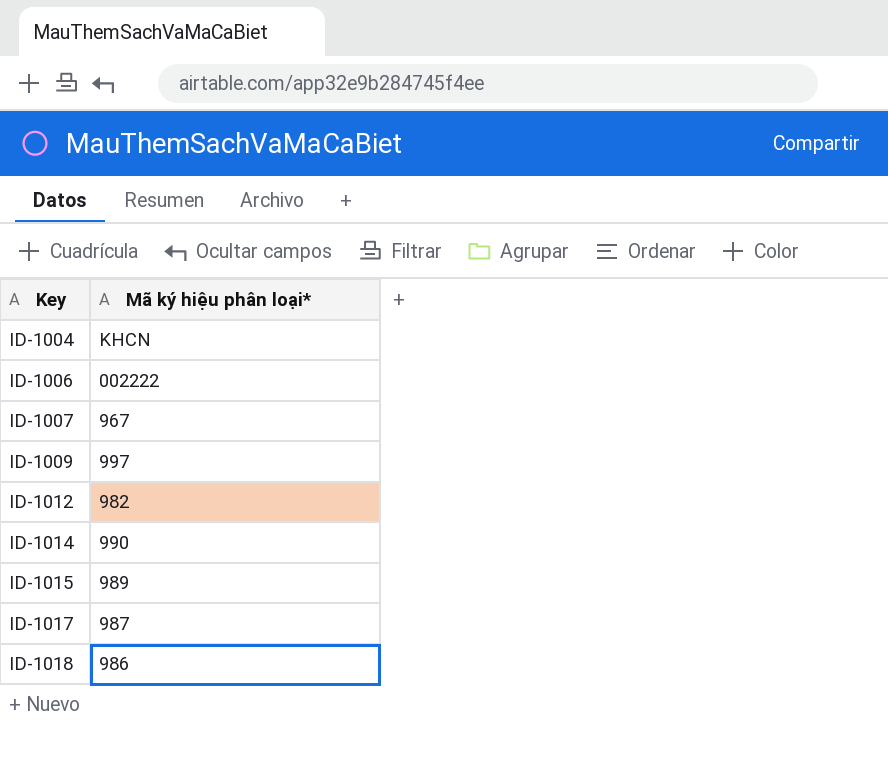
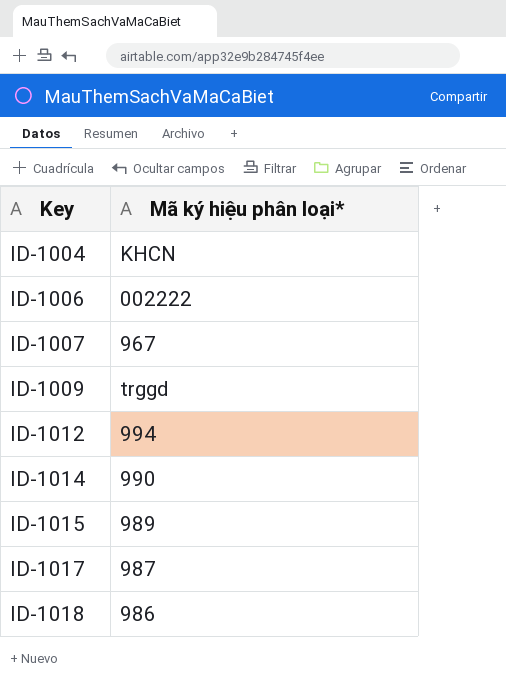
ID-1009 | Mã ký hiệu phân loại*: 997 -> trggd
ID-1012 | Mã ký hiệu phân loại*: 982 -> 994

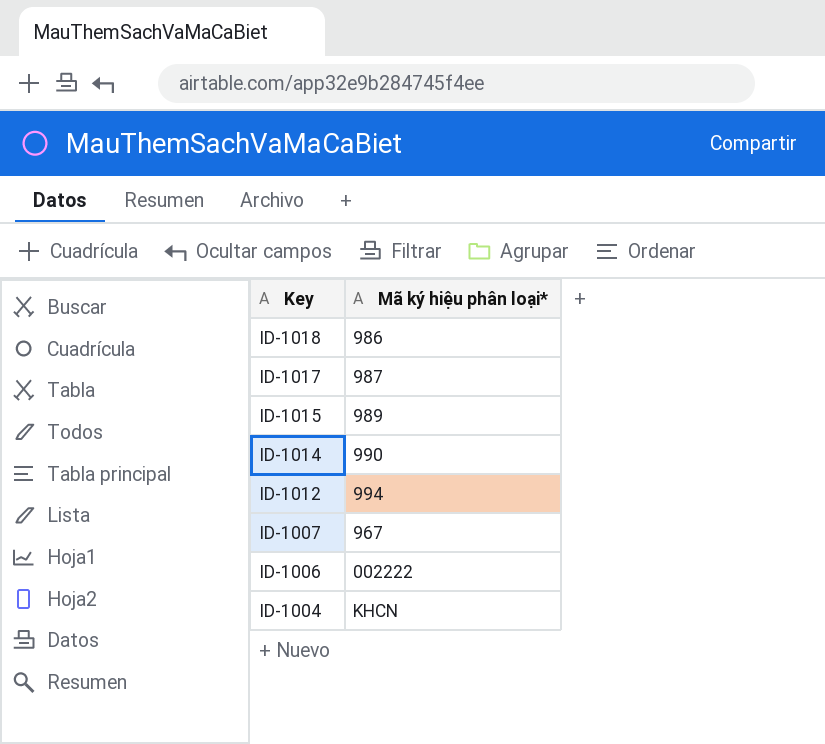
row order: Key ascending -> Key descending
row ID-1009: trggd -> none

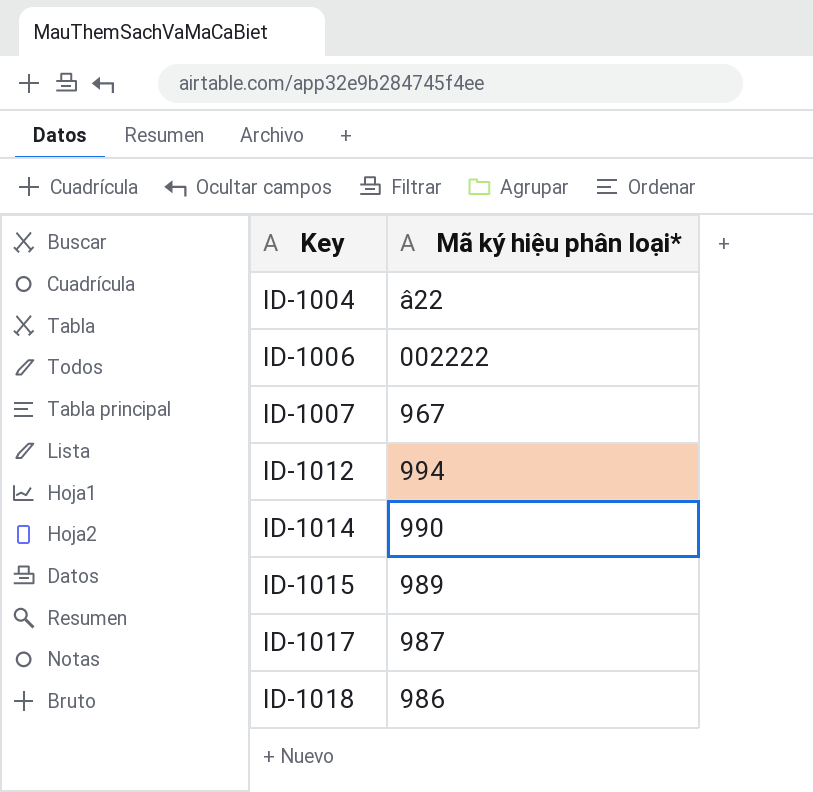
row order: Key descending -> Key ascending
ID-1004 | Mã ký hiệu phân loại*: KHCN -> â22

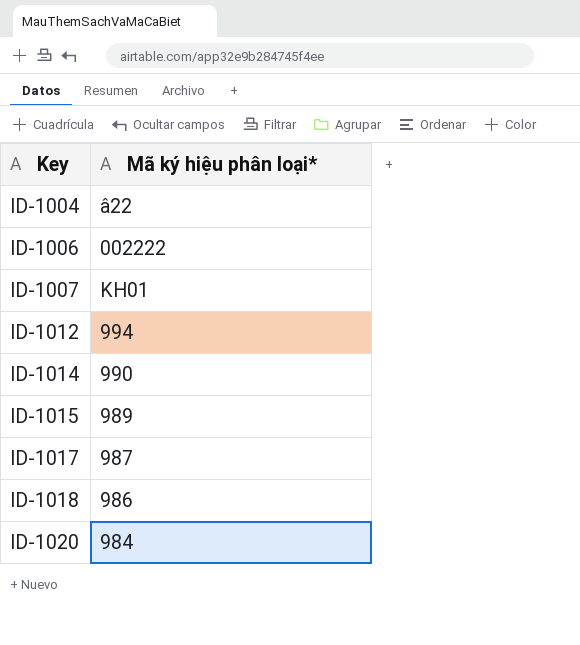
ID-1007 | Mã ký hiệu phân loại*: 967 -> KH01
row ID-1020: none -> 984

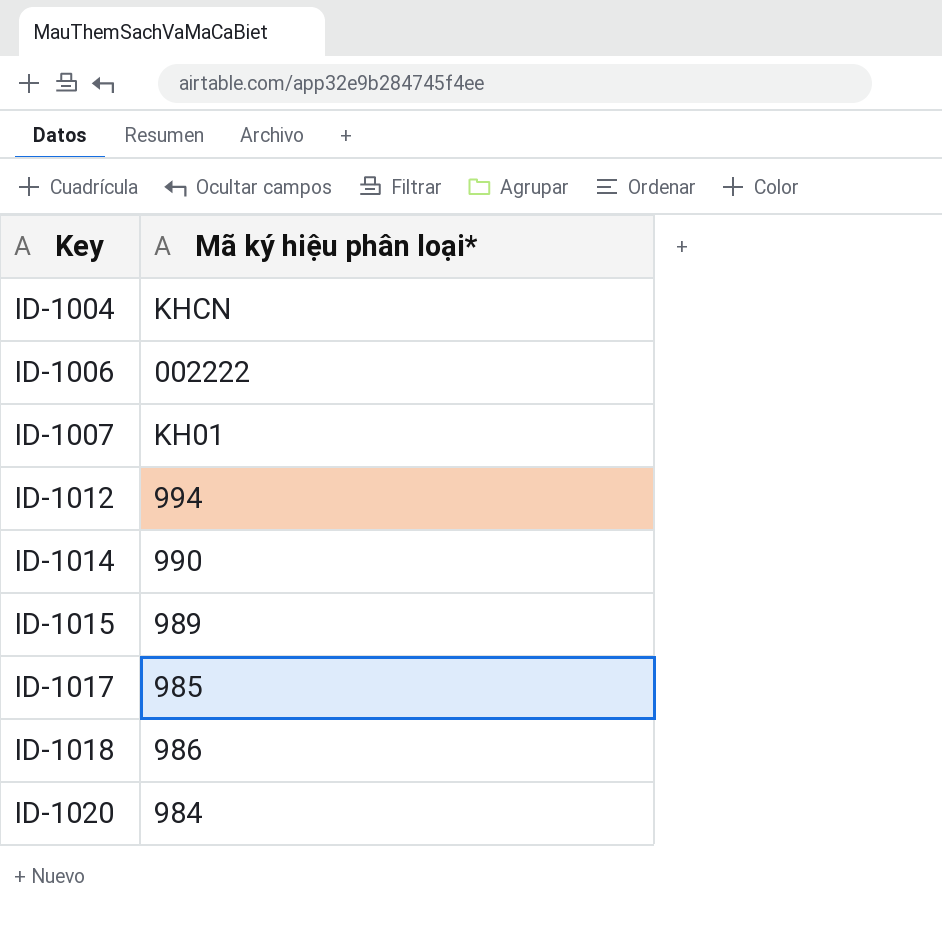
ID-1004 | Mã ký hiệu phân loại*: â22 -> KHCN
ID-1017 | Mã ký hiệu phân loại*: 987 -> 985

